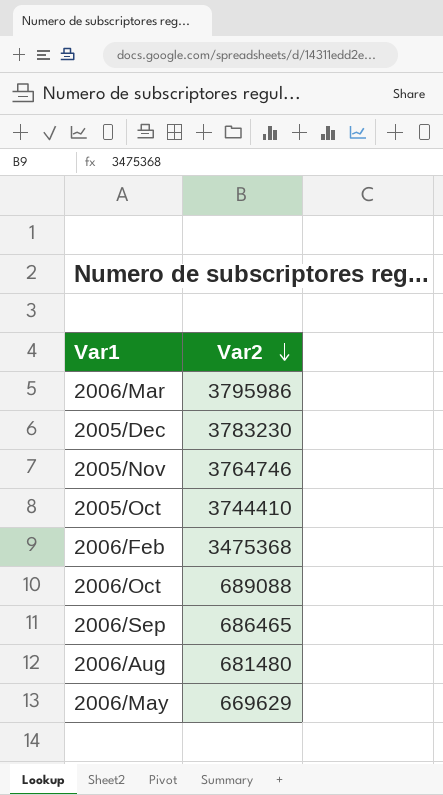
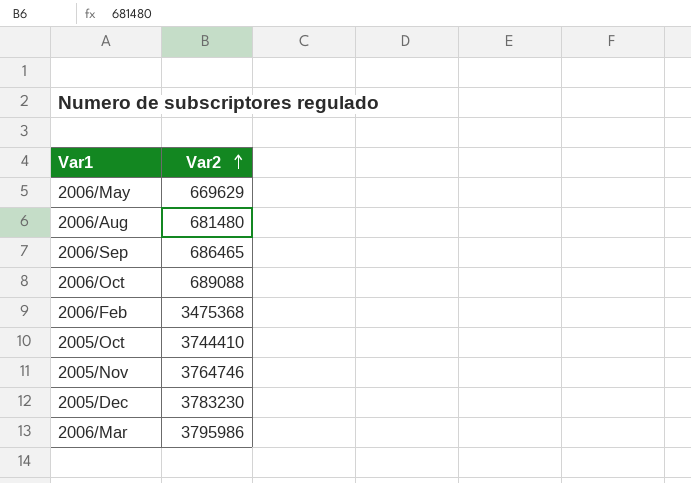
row order: Var2 descending -> Var2 ascending

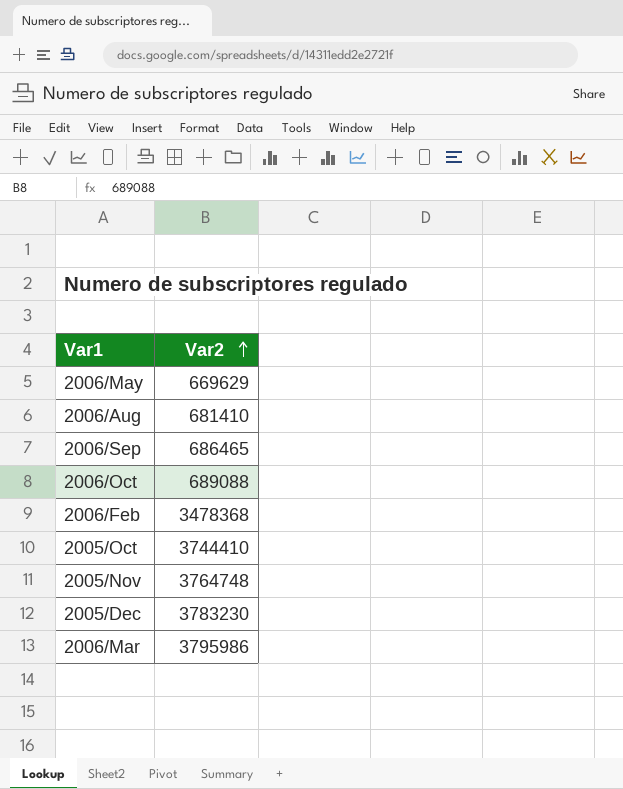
2006/Aug | Var2: 681480 -> 681410
2006/Feb | Var2: 3475368 -> 3478368
2005/Nov | Var2: 3764746 -> 3764748

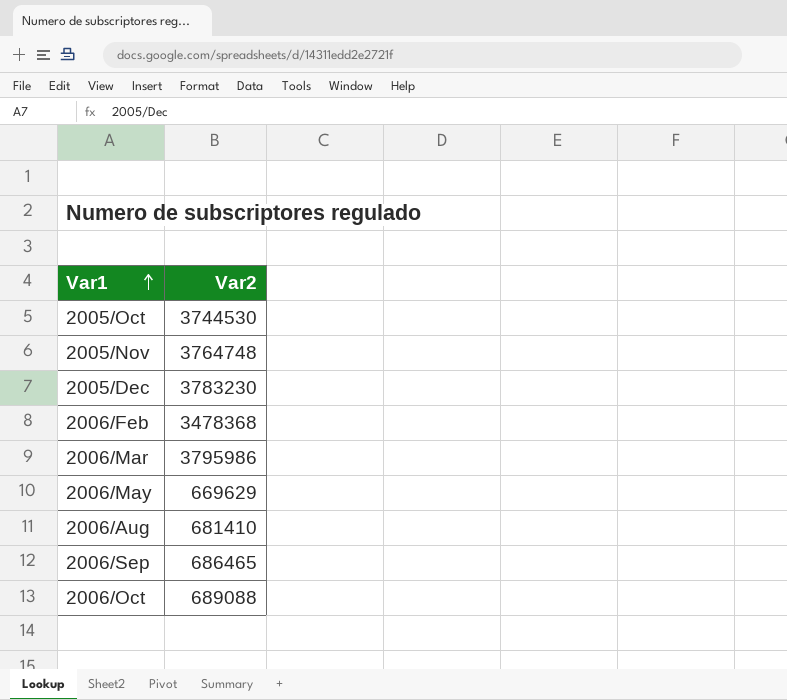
row order: Var2 ascending -> Var1 ascending
2005/Oct | Var2: 3744410 -> 3744530

